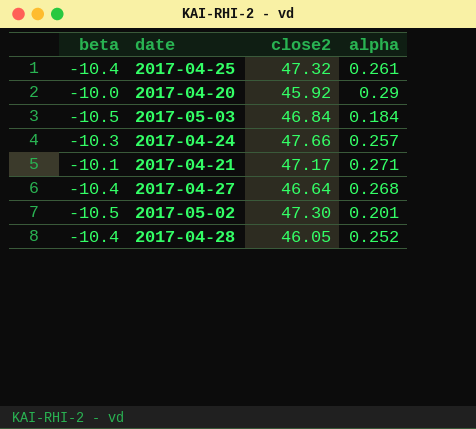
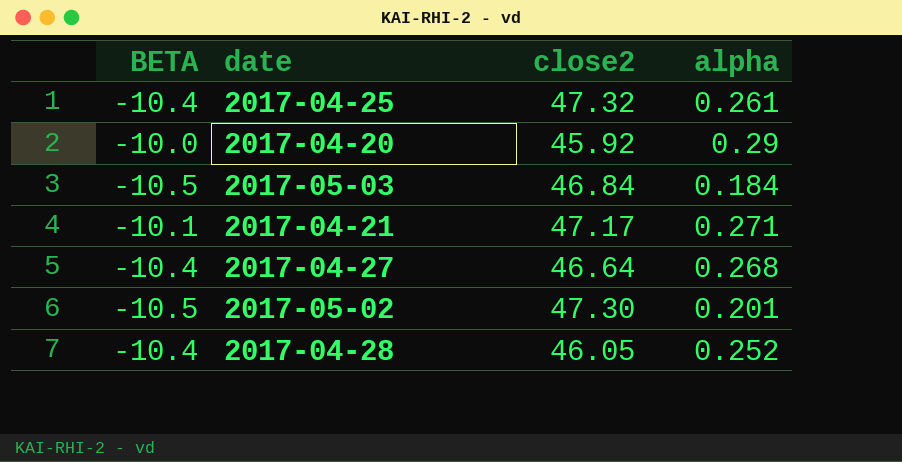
column name: beta -> BETA
row 2017-04-24: -10.3 | 47.66 | 0.257 -> none

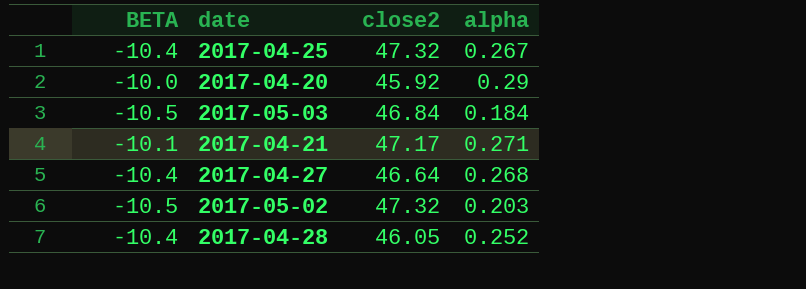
2017-04-25 | alpha: 0.261 -> 0.267
2017-05-02 | close2: 47.30 -> 47.32
2017-05-02 | alpha: 0.201 -> 0.203

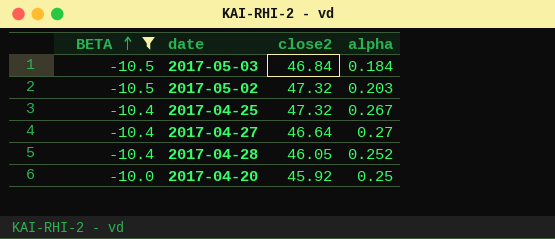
filter: none -> BETA != -10.1
row order: none -> BETA ascending
2017-04-27 | alpha: 0.268 -> 0.27
2017-04-20 | alpha: 0.29 -> 0.25

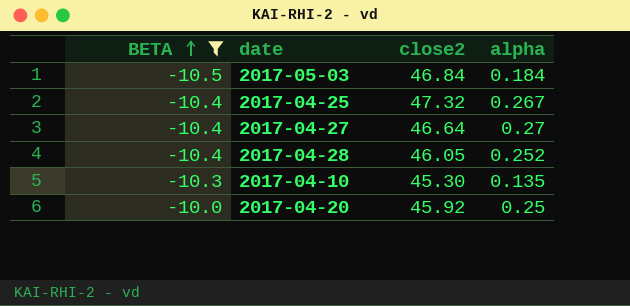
row 2017-05-02: -10.5 | 47.32 | 0.203 -> none
row 2017-04-10: none -> -10.3 | 45.30 | 0.135

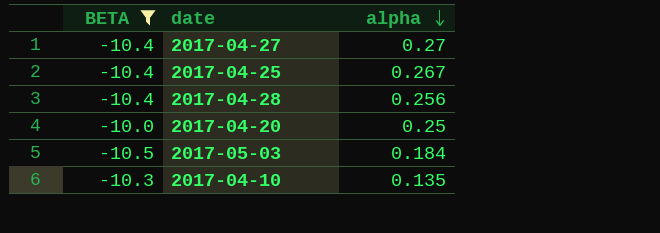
row order: BETA ascending -> alpha descending
column close2 | position: 3 -> none
2017-04-28 | alpha: 0.252 -> 0.256

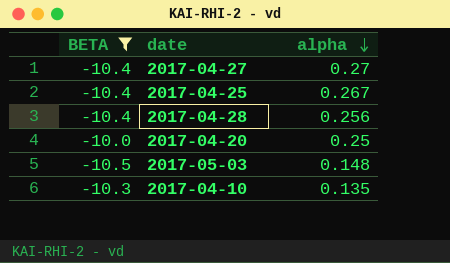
2017-05-03 | alpha: 0.184 -> 0.148

